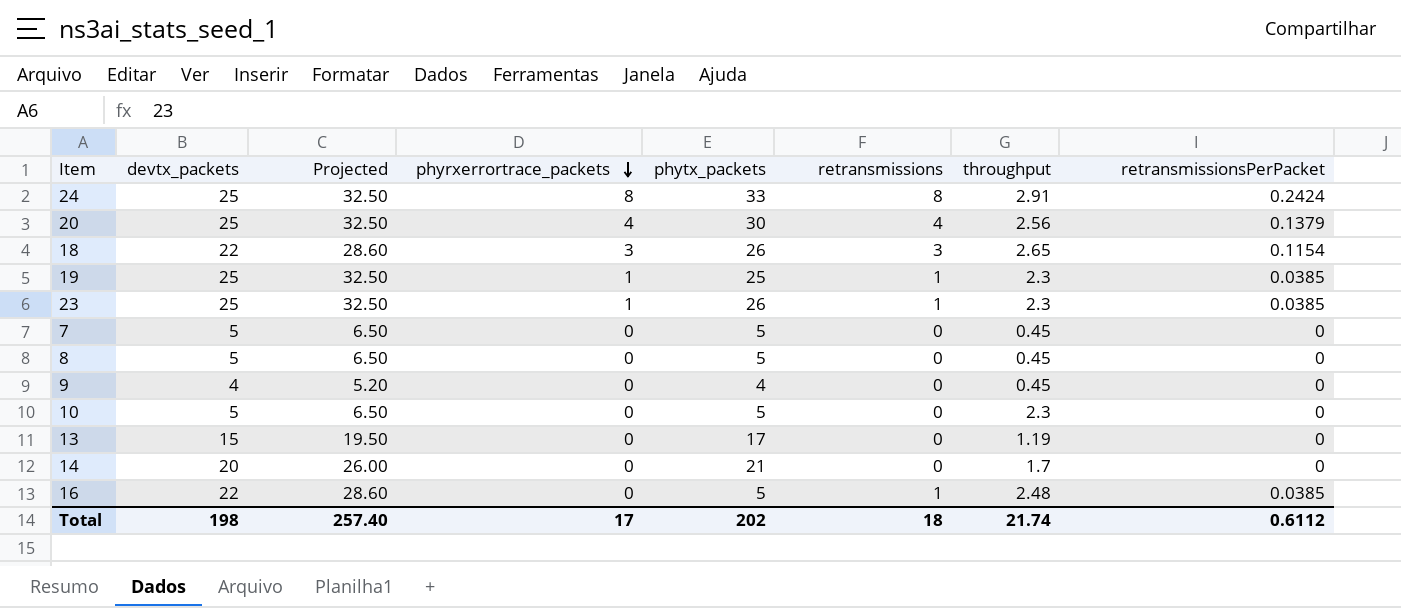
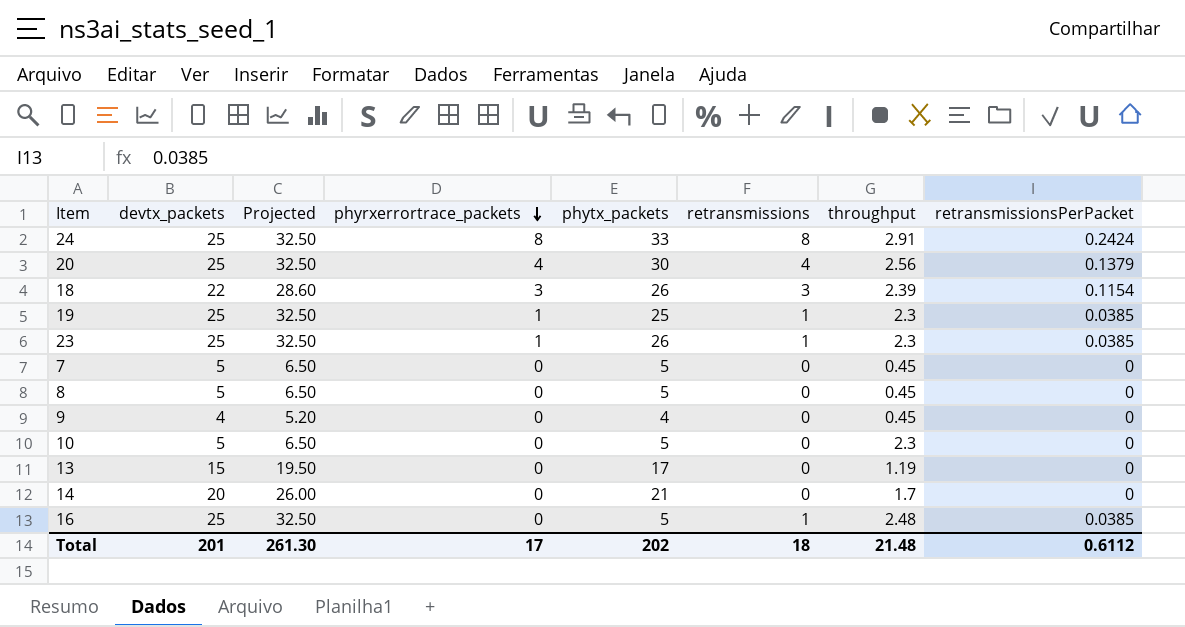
18 | throughput: 2.65 -> 2.39
16 | devtx_packets: 22 -> 25
16 | Projected: 28.60 -> 32.50
Total | devtx_packets: 198 -> 201
Total | Projected: 257.40 -> 261.30
Total | throughput: 21.74 -> 21.48

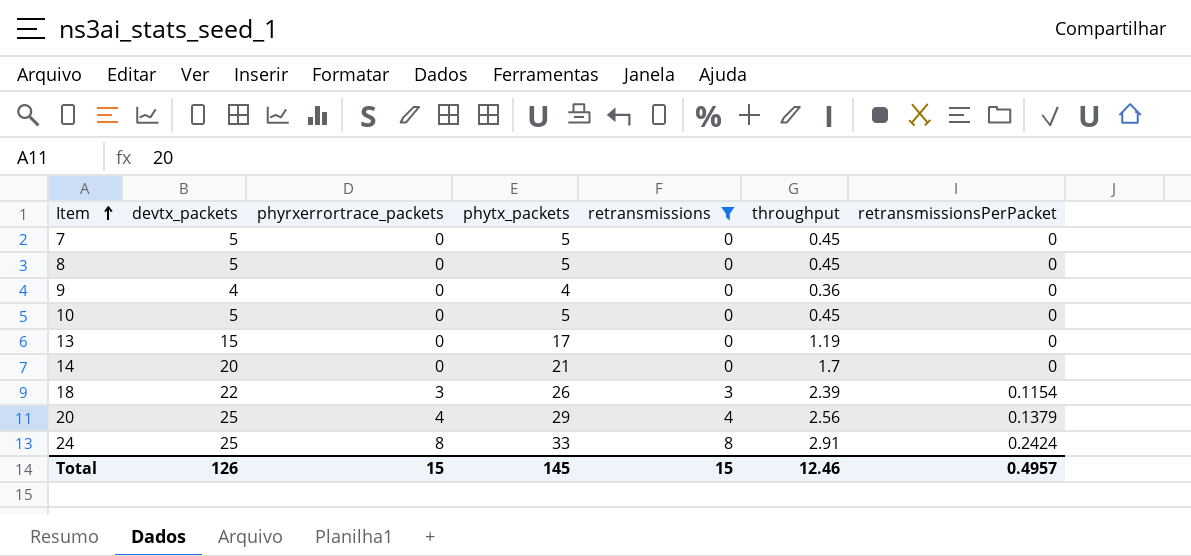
filter: none -> retransmissions != 1
row order: phyrxerrortrace_packets descending -> Item ascending
column Projected | formula: [devtx_packets] * 1.3 -> none
9 | throughput: 0.45 -> 0.36
10 | throughput: 2.3 -> 0.45
20 | phytx_packets: 30 -> 29
Total | devtx_packets: 201 -> 126
Total | phyrxerrortrace_packets: 17 -> 15
Total | phytx_packets: 202 -> 145
Total | retransmissions: 18 -> 15
Total | throughput: 21.48 -> 12.46
Total | retransmissionsPerPacket: 0.6112 -> 0.4957

